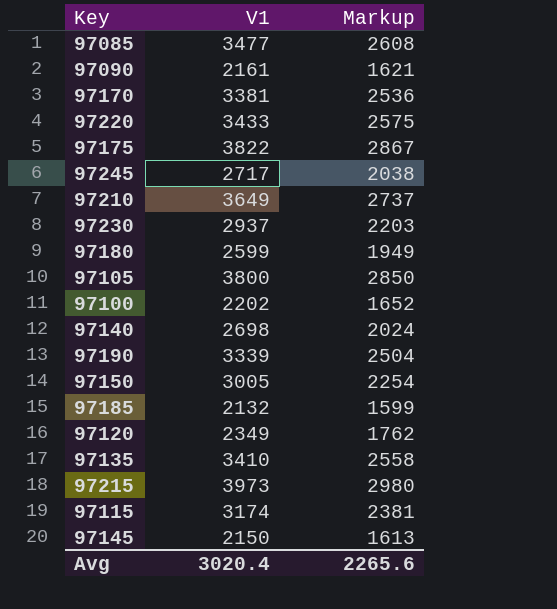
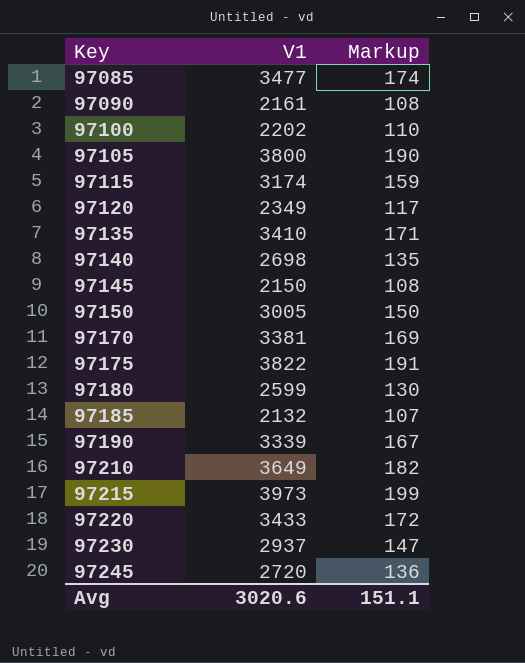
row order: none -> Key ascending
column Markup | formula: [V1] * 0.75 -> [V1] * 0.05
97245 | V1: 2717 -> 2720
Avg | V1: 3020.4 -> 3020.6
Avg | Markup: 2265.6 -> 151.1

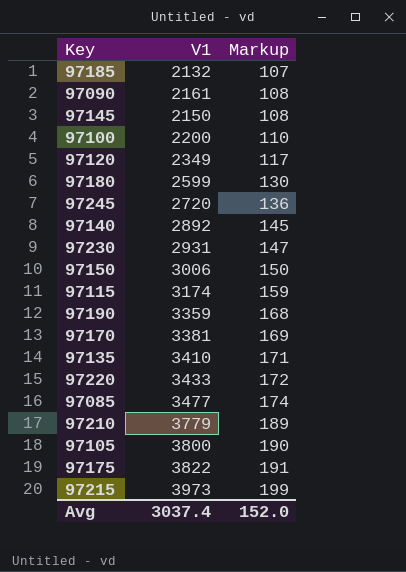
row order: Key ascending -> Markup ascending
97100 | V1: 2202 -> 2200
97140 | V1: 2698 -> 2892
97140 | Markup: 135 -> 145
97230 | V1: 2937 -> 2931
97150 | V1: 3005 -> 3006
97190 | V1: 3339 -> 3359
97190 | Markup: 167 -> 168
97210 | V1: 3649 -> 3779
97210 | Markup: 182 -> 189
Avg | V1: 3020.6 -> 3037.4
Avg | Markup: 151.1 -> 152.0

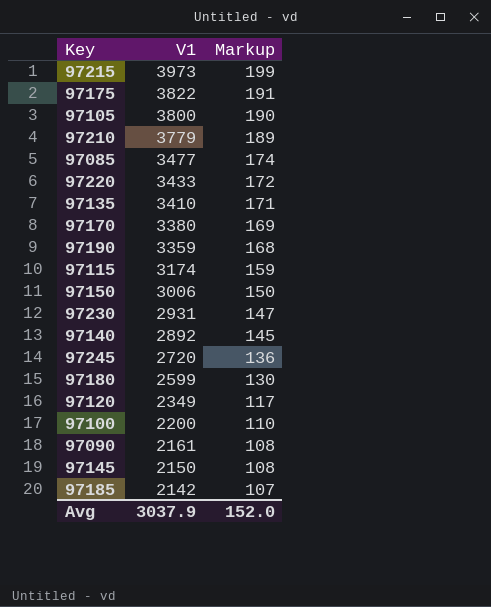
row order: Markup ascending -> V1 descending
97170 | V1: 3381 -> 3380
97185 | V1: 2132 -> 2142
Avg | V1: 3037.4 -> 3037.9

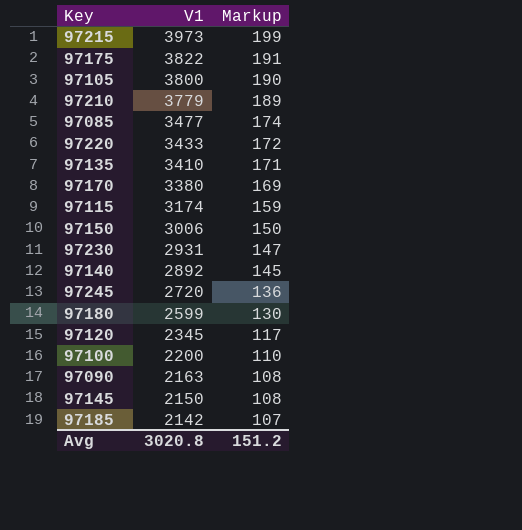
row 97190: 3359 | 168 -> none
97120 | V1: 2349 -> 2345
97090 | V1: 2161 -> 2163
Avg | V1: 3037.9 -> 3020.8
Avg | Markup: 152.0 -> 151.2

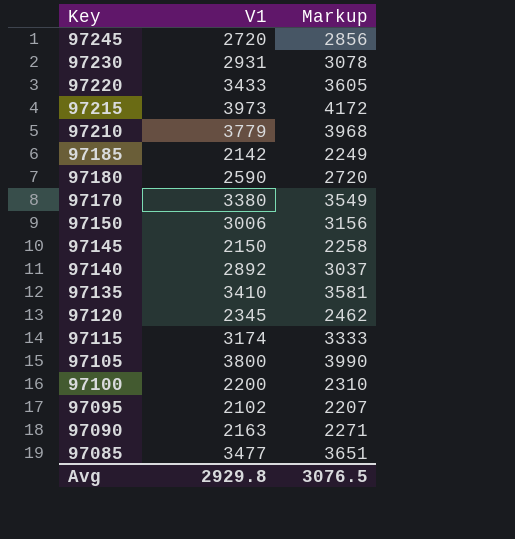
row order: V1 descending -> Key descending
column Markup | formula: [V1] * 0.05 -> [V1] * 1.05
row 97175: 3822 | 191 -> none
97180 | V1: 2599 -> 2590
row 97095: none -> 2102 | 2207
Avg | V1: 3020.8 -> 2929.8
Avg | Markup: 151.2 -> 3076.5

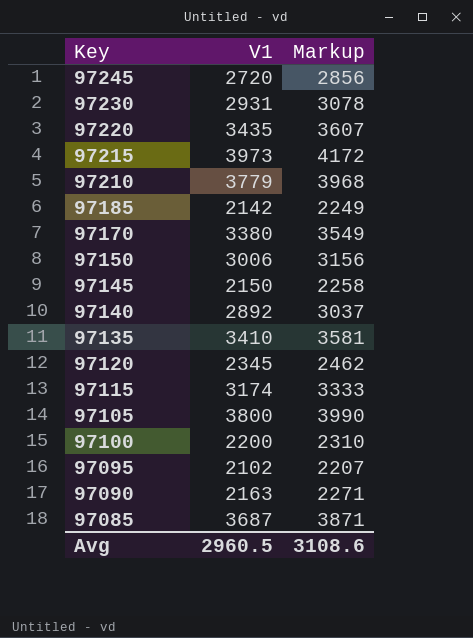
row 97180: 2590 | 2720 -> none
97220 | V1: 3433 -> 3435
97220 | Markup: 3605 -> 3607
97085 | V1: 3477 -> 3687
97085 | Markup: 3651 -> 3871
Avg | V1: 2929.8 -> 2960.5
Avg | Markup: 3076.5 -> 3108.6

